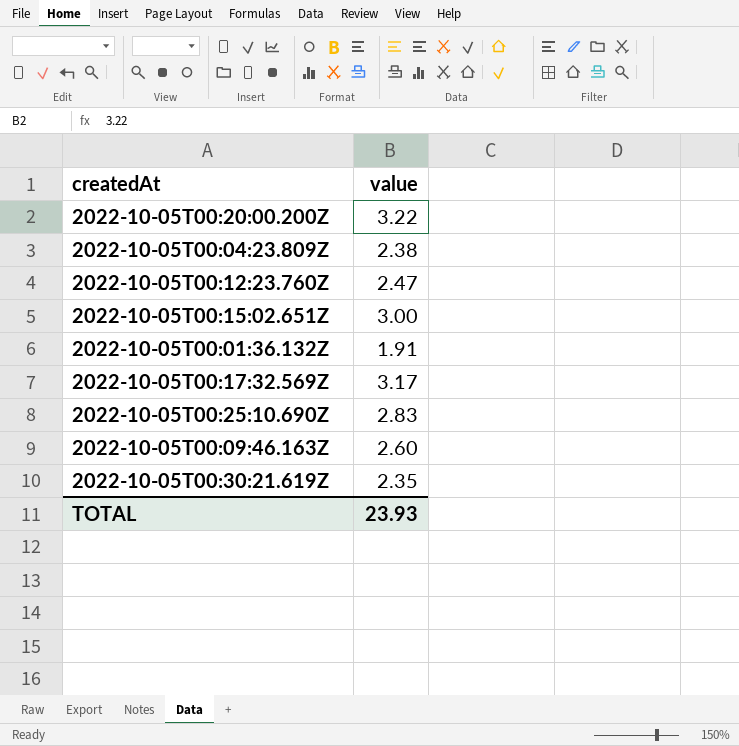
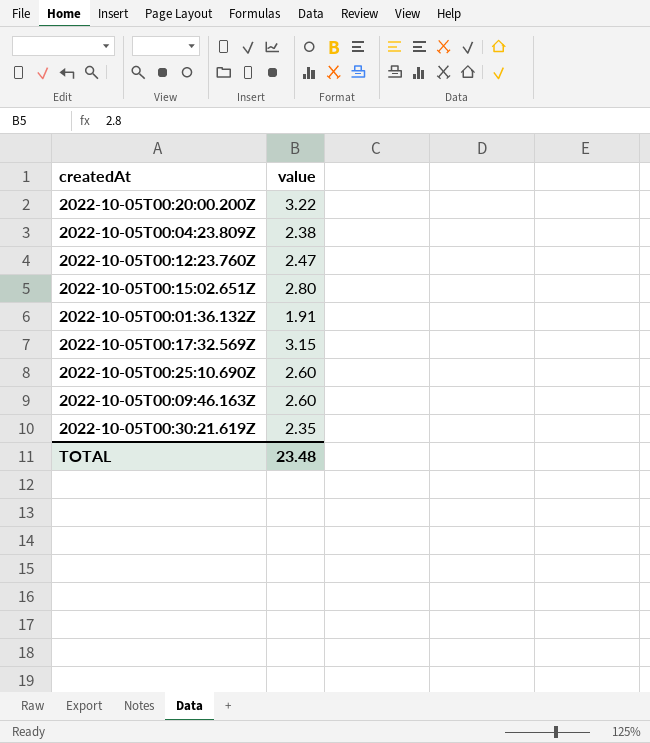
2022-10-05T00:15:02.651Z | value: 3.00 -> 2.80
2022-10-05T00:17:32.569Z | value: 3.17 -> 3.15
2022-10-05T00:25:10.690Z | value: 2.83 -> 2.60
TOTAL | value: 23.93 -> 23.48

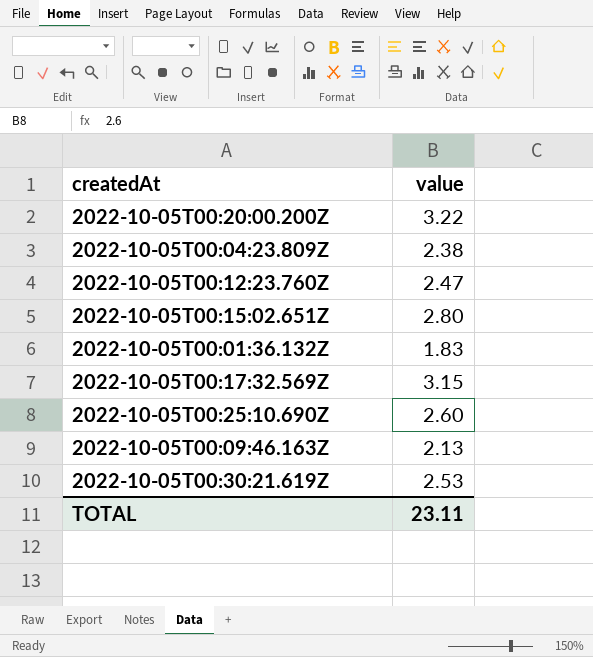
2022-10-05T00:01:36.132Z | value: 1.91 -> 1.83
2022-10-05T00:09:46.163Z | value: 2.60 -> 2.13
2022-10-05T00:30:21.619Z | value: 2.35 -> 2.53
TOTAL | value: 23.48 -> 23.11

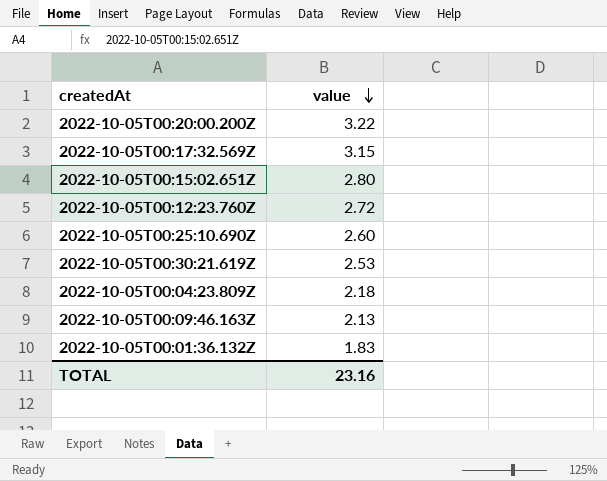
row order: none -> value descending
2022-10-05T00:12:23.760Z | value: 2.47 -> 2.72
2022-10-05T00:04:23.809Z | value: 2.38 -> 2.18
TOTAL | value: 23.11 -> 23.16

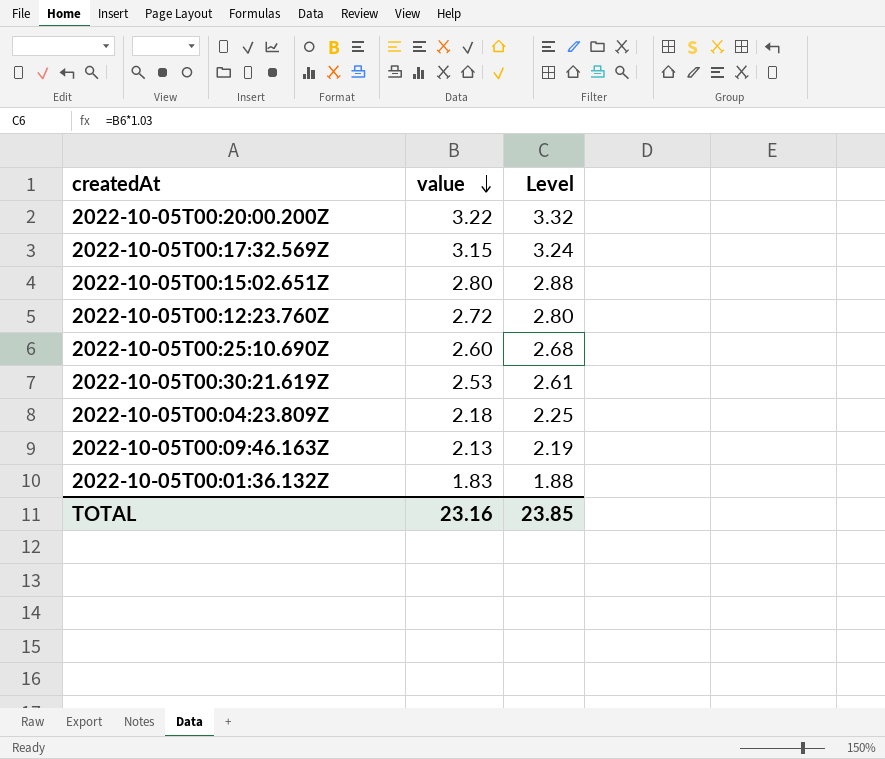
column Level | formula: none -> [value] * 1.03

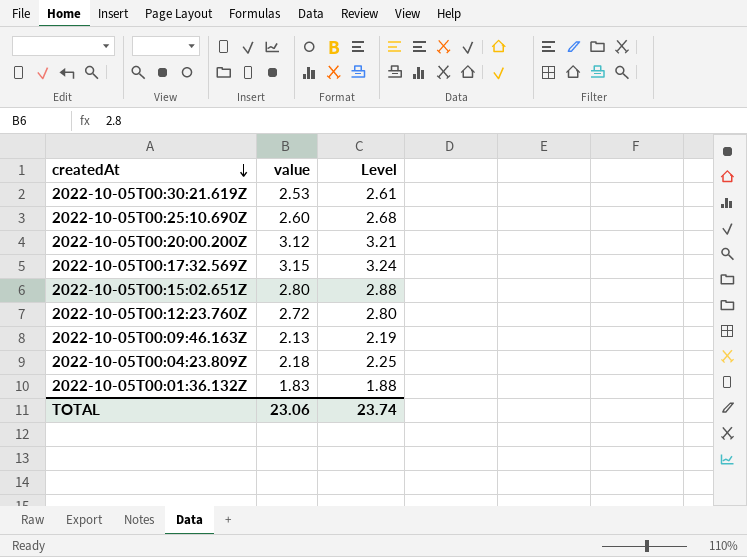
row order: value descending -> createdAt descending
2022-10-05T00:20:00.200Z | value: 3.22 -> 3.12
2022-10-05T00:20:00.200Z | Level: 3.32 -> 3.21
TOTAL | value: 23.16 -> 23.06
TOTAL | Level: 23.85 -> 23.74

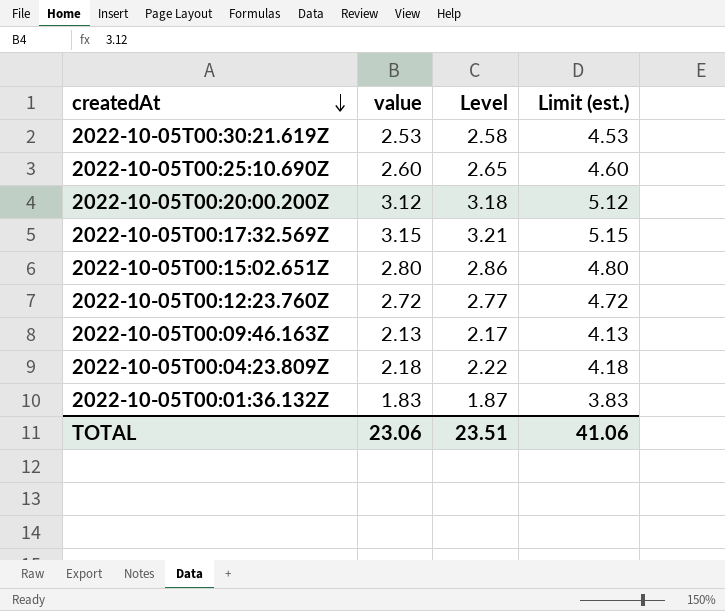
column Level | formula: [value] * 1.03 -> [value] * 1.02
column Limit (est.) | formula: none -> [value] + 2
TOTAL | Level: 23.74 -> 23.51

